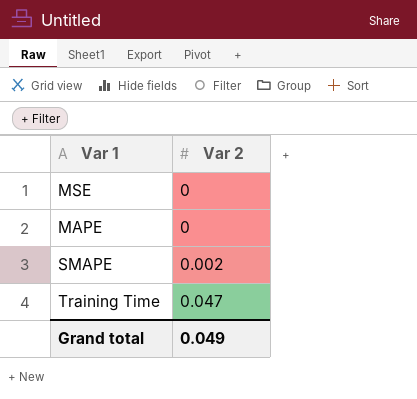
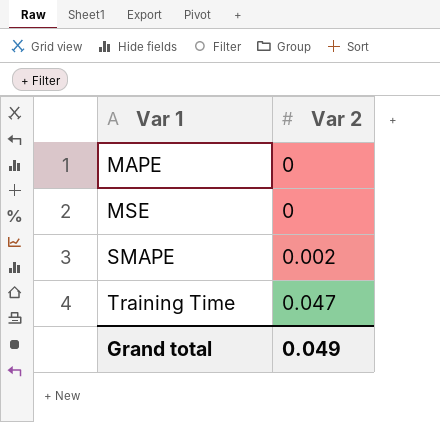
row order: Var 2 ascending -> Var 1 ascending

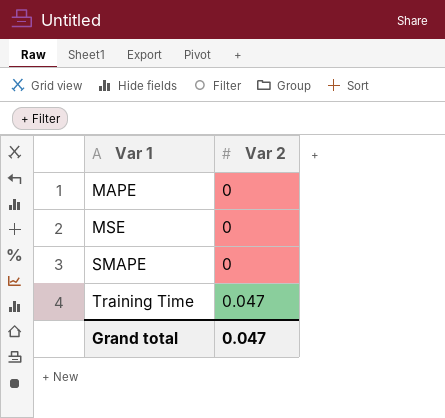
SMAPE | Var 2: 0.002 -> 0
Grand total | Var 2: 0.049 -> 0.047

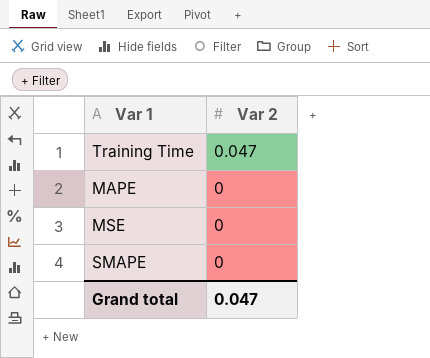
row order: Var 1 ascending -> Var 2 descending

